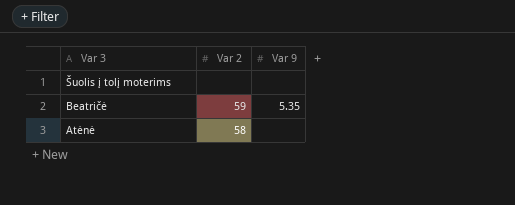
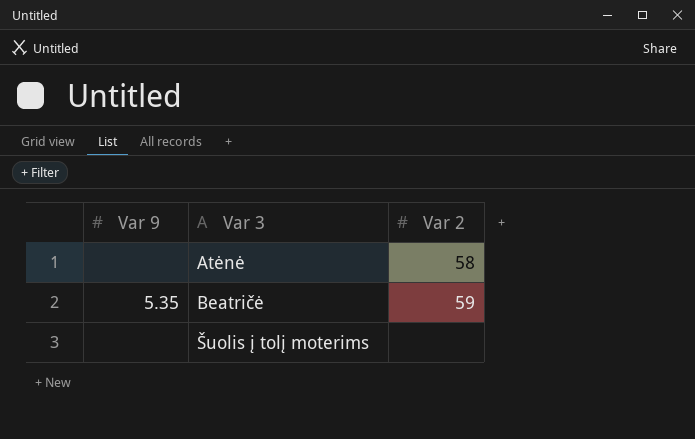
row order: Var 3 descending -> Var 3 ascending
column Var 9 | position: 3 -> 1

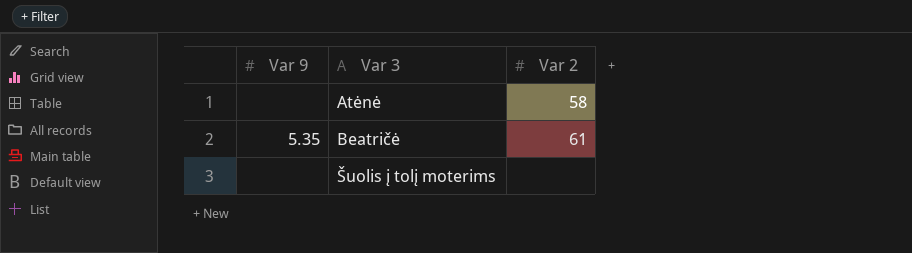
Beatričė | Var 2: 59 -> 61

